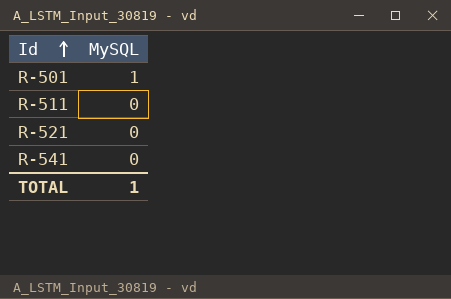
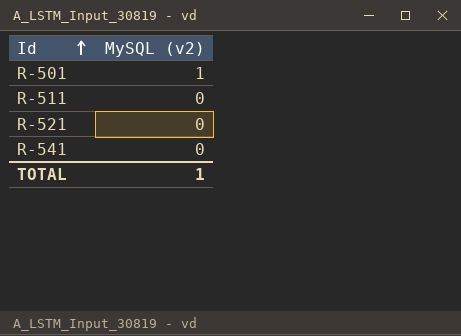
column name: MySQL -> MySQL (v2)

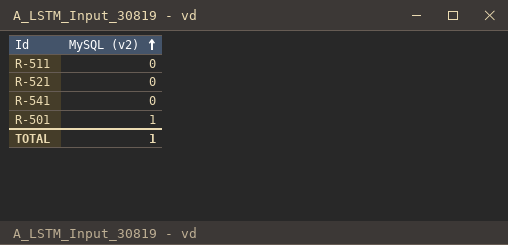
row order: Id ascending -> MySQL (v2) ascending

